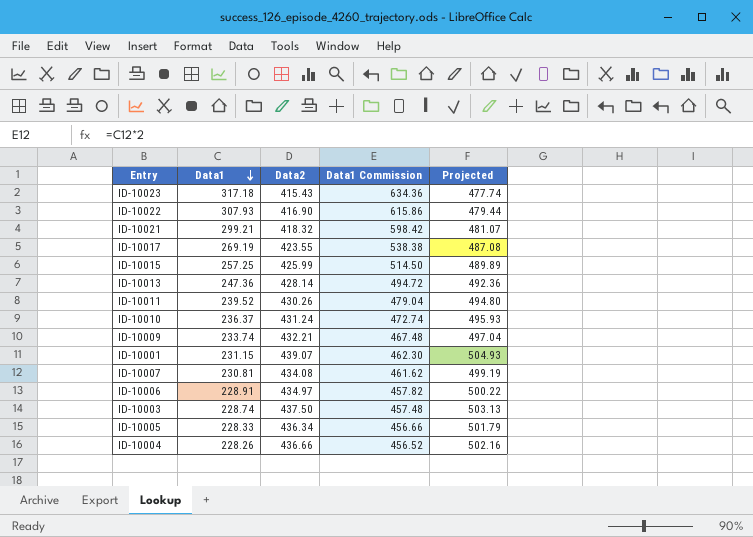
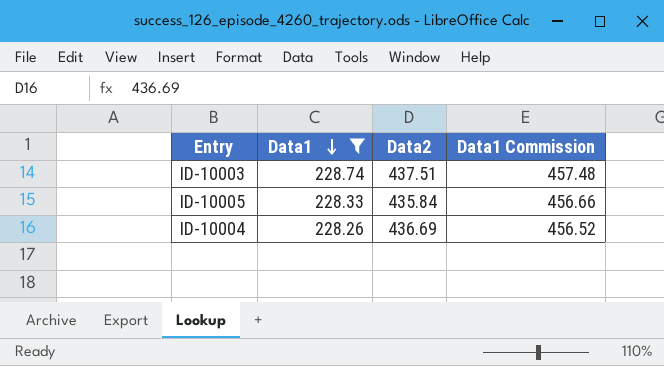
filter: none -> Data1 <= 228.74
column Projected | formula: [Data2] * 1.15 -> none
ID-10003 | Data2: 437.50 -> 437.51
ID-10005 | Data2: 436.34 -> 435.84
ID-10004 | Data2: 436.66 -> 436.69

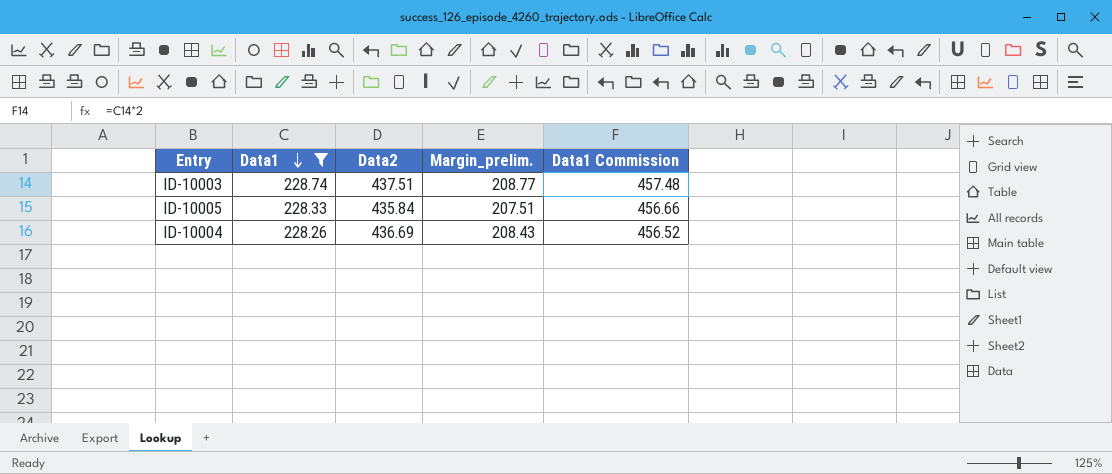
column Margin_prelim. | formula: none -> [Data2] - [Data1]

